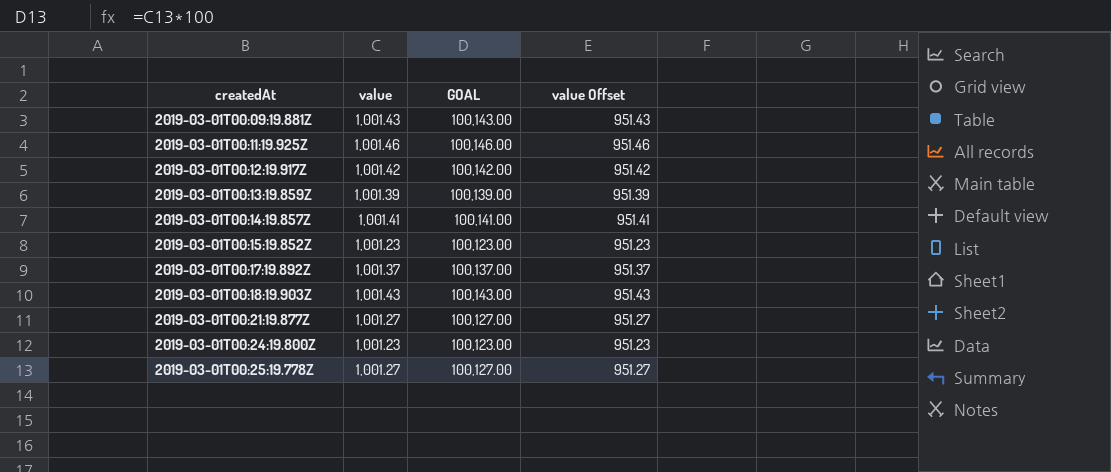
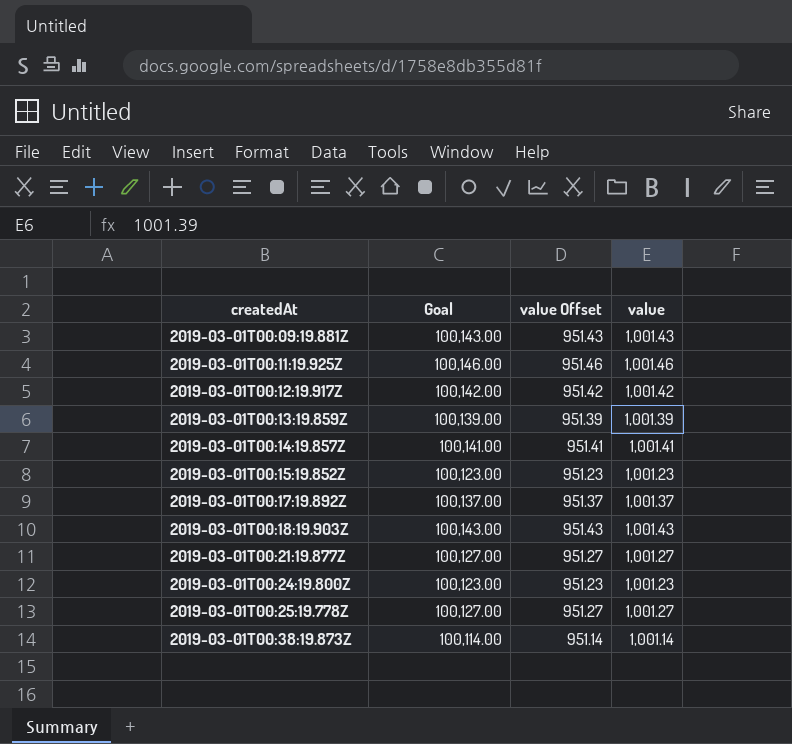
column name: GOAL -> Goal
column value | position: 2 -> 4
row 2019-03-01T00:38:19.873Z: none -> 100,114.00 | 951.14 | 1,001.14

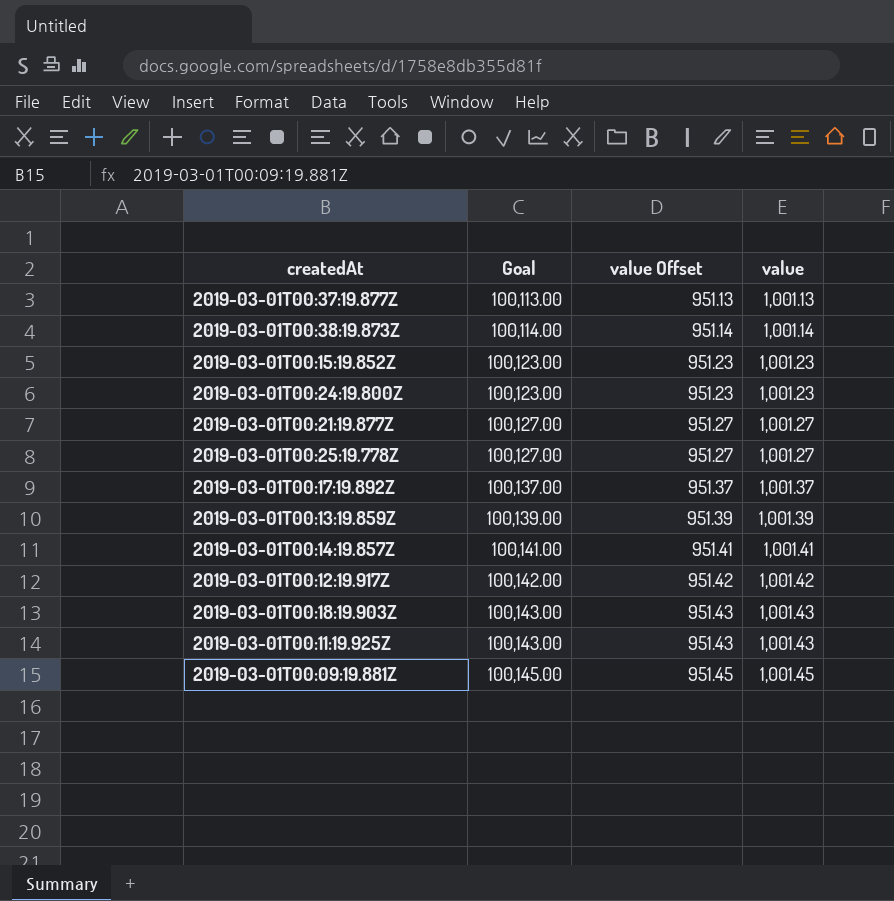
row order: createdAt ascending -> Goal ascending
row 2019-03-01T00:37:19.877Z: none -> 100,113.00 | 951.13 | 1,001.13
2019-03-01T00:11:19.925Z | Goal: 100,146.00 -> 100,143.00
2019-03-01T00:11:19.925Z | value Offset: 951.46 -> 951.43
2019-03-01T00:11:19.925Z | value: 1,001.46 -> 1,001.43
2019-03-01T00:09:19.881Z | Goal: 100,143.00 -> 100,145.00
2019-03-01T00:09:19.881Z | value Offset: 951.43 -> 951.45
2019-03-01T00:09:19.881Z | value: 1,001.43 -> 1,001.45

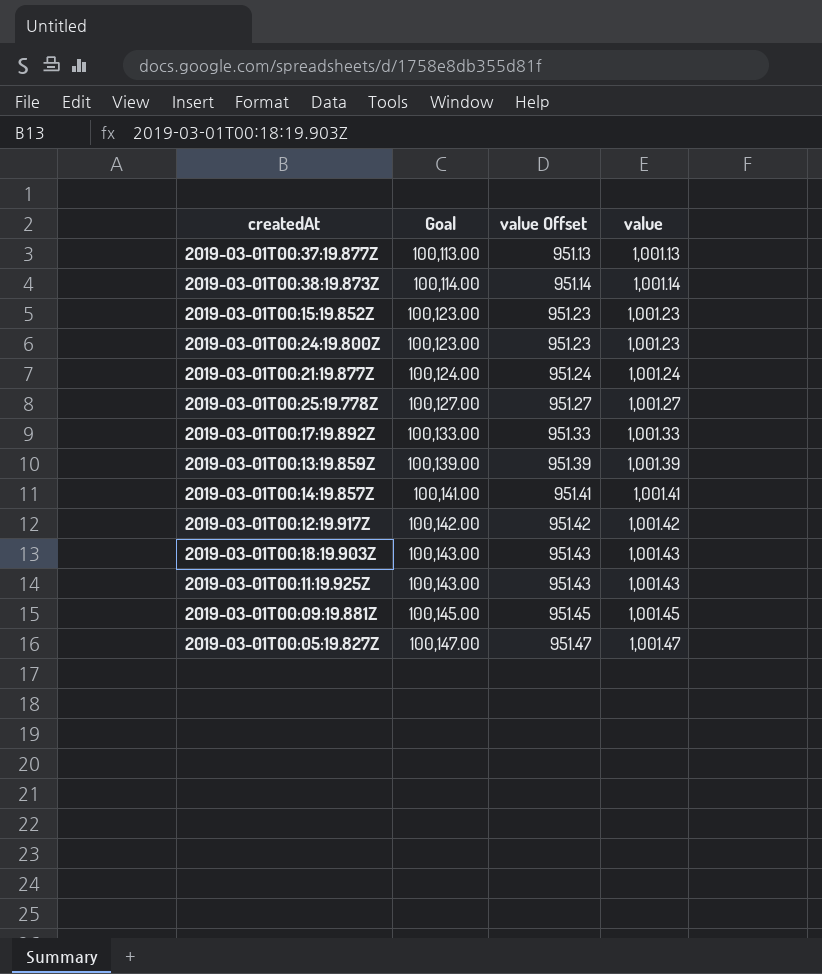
2019-03-01T00:21:19.877Z | Goal: 100,127.00 -> 100,124.00
2019-03-01T00:21:19.877Z | value Offset: 951.27 -> 951.24
2019-03-01T00:21:19.877Z | value: 1,001.27 -> 1,001.24
2019-03-01T00:17:19.892Z | Goal: 100,137.00 -> 100,133.00
2019-03-01T00:17:19.892Z | value Offset: 951.37 -> 951.33
2019-03-01T00:17:19.892Z | value: 1,001.37 -> 1,001.33
row 2019-03-01T00:05:19.827Z: none -> 100,147.00 | 951.47 | 1,001.47

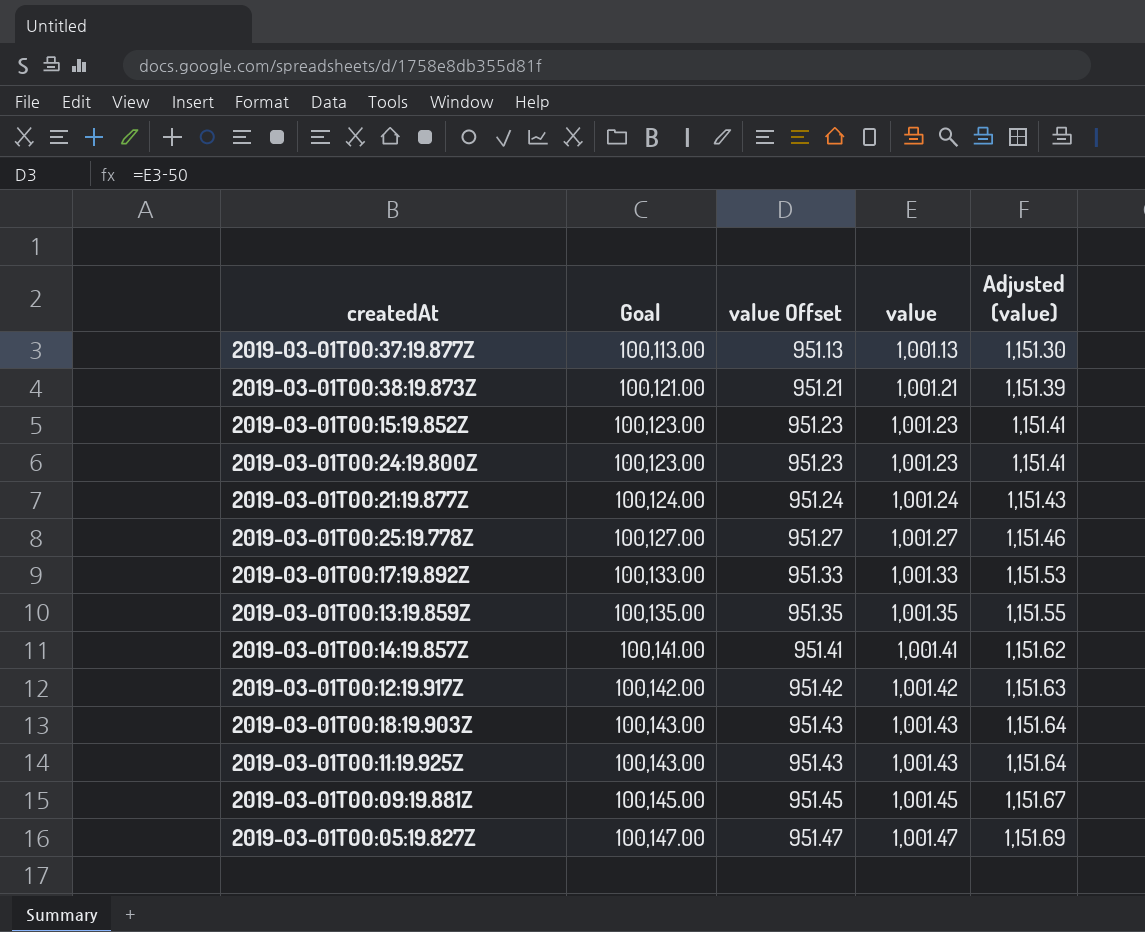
column Adjusted (value) | formula: none -> [value] * 1.15
2019-03-01T00:38:19.873Z | Goal: 100,114.00 -> 100,121.00
2019-03-01T00:38:19.873Z | value Offset: 951.14 -> 951.21
2019-03-01T00:38:19.873Z | value: 1,001.14 -> 1,001.21
2019-03-01T00:13:19.859Z | Goal: 100,139.00 -> 100,135.00
2019-03-01T00:13:19.859Z | value Offset: 951.39 -> 951.35
2019-03-01T00:13:19.859Z | value: 1,001.39 -> 1,001.35

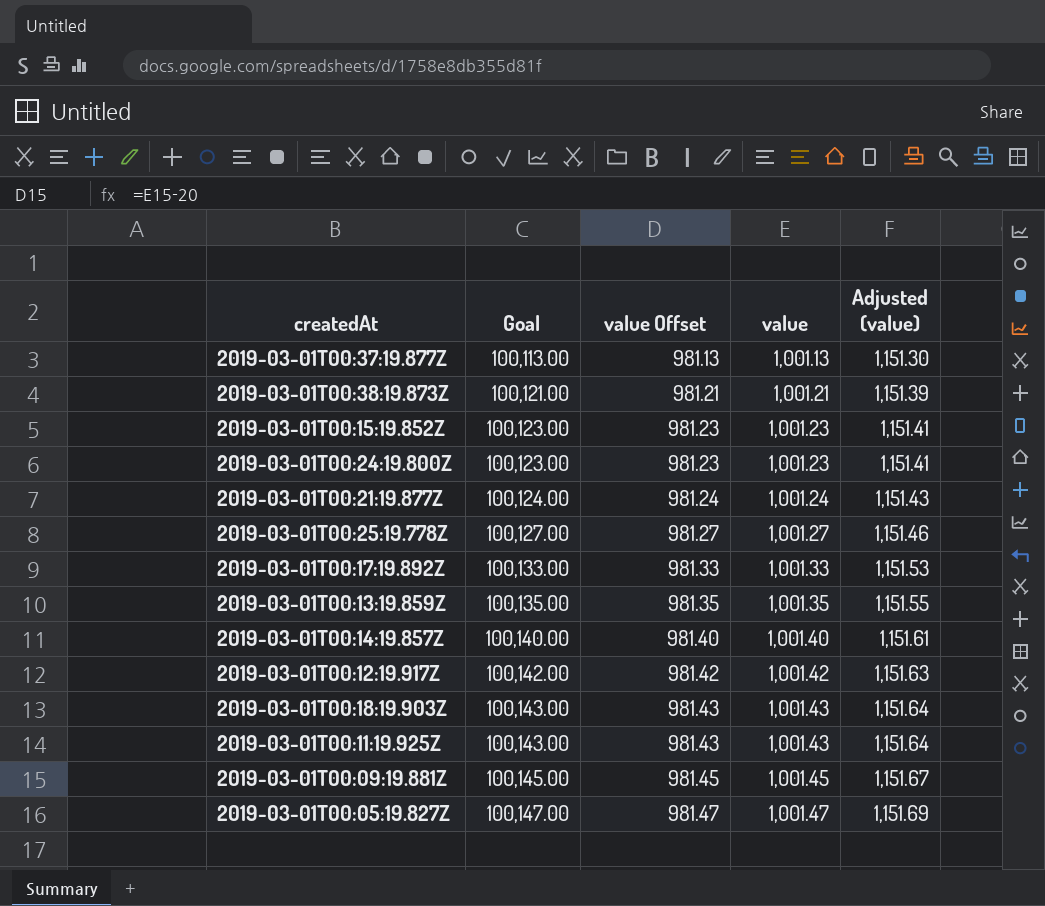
column value Offset | formula: [value] - 50 -> [value] - 20
2019-03-01T00:14:19.857Z | Goal: 100,141.00 -> 100,140.00
2019-03-01T00:14:19.857Z | value: 1,001.41 -> 1,001.40
2019-03-01T00:14:19.857Z | Adjusted (value): 1,151.62 -> 1,151.61

